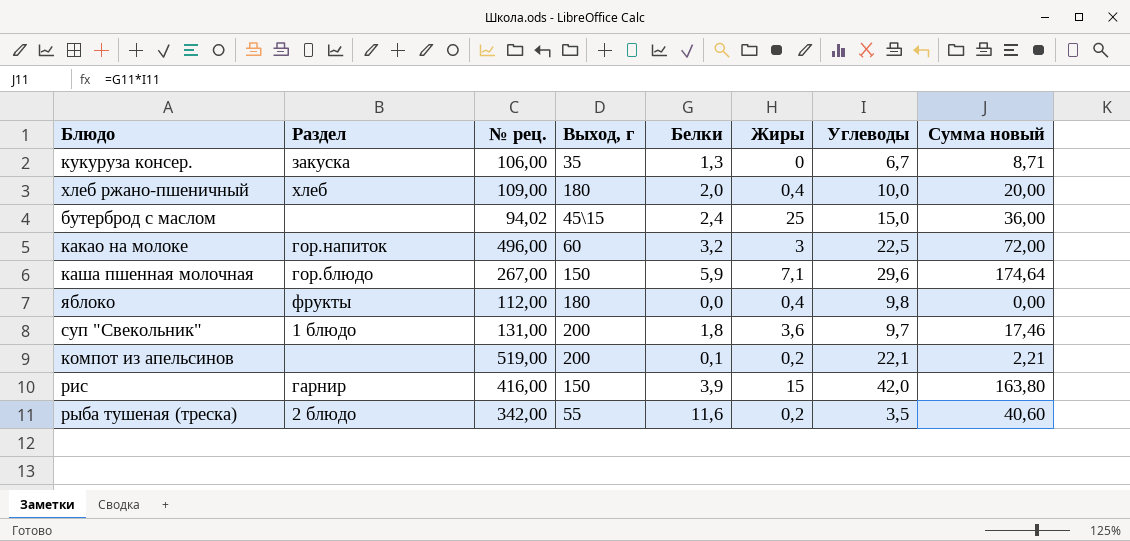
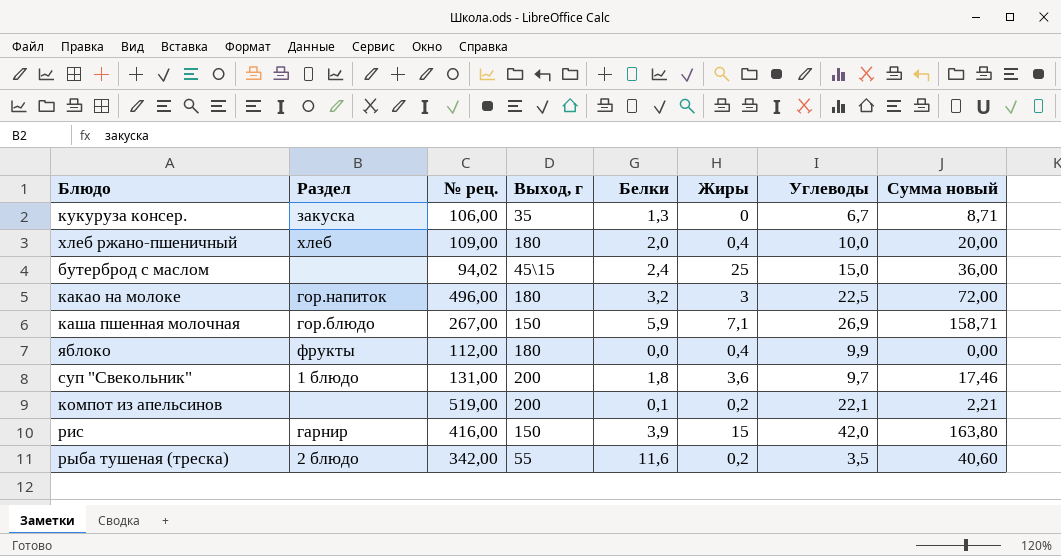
какао на молоке | Выход, г: 60 -> 180
каша пшенная молочная | Углеводы: 29,6 -> 26,9
каша пшенная молочная | Сумма новый: 174,64 -> 158,71
яблоко | Углеводы: 9,8 -> 9,9

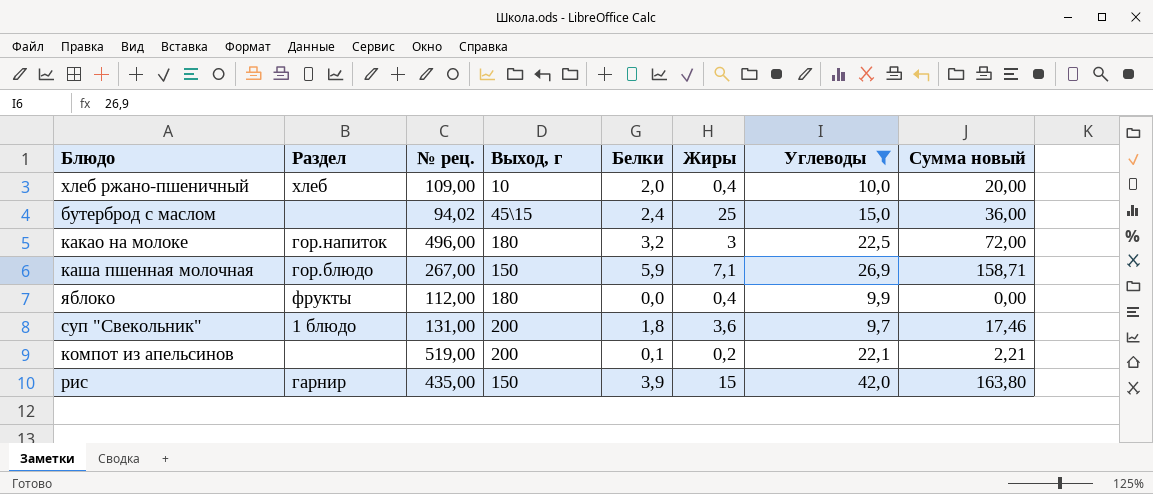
filter: none -> Углеводы >= 9,7
хлеб ржано-пшеничный | Выход, г: 180 -> 10
рис | № рец.: 416,00 -> 435,00

